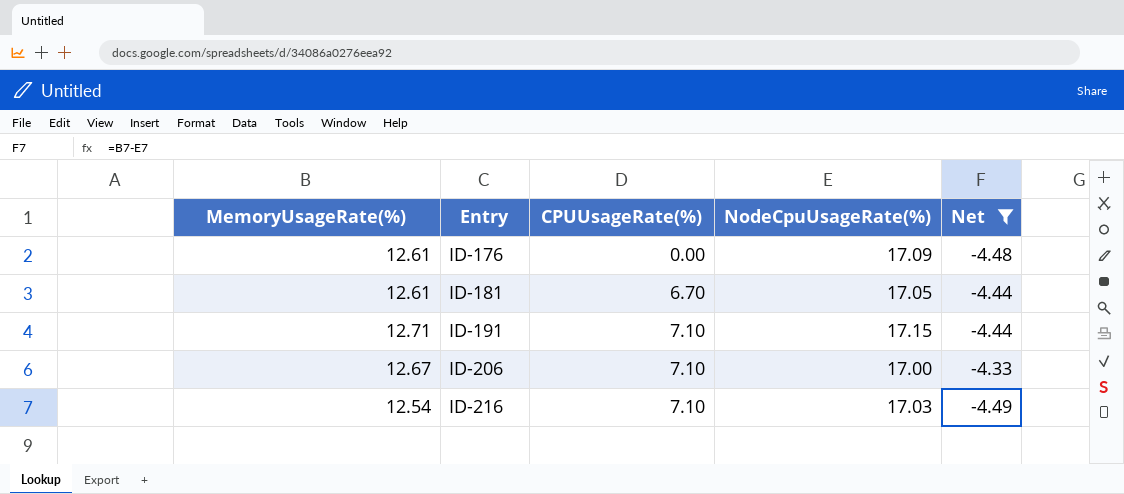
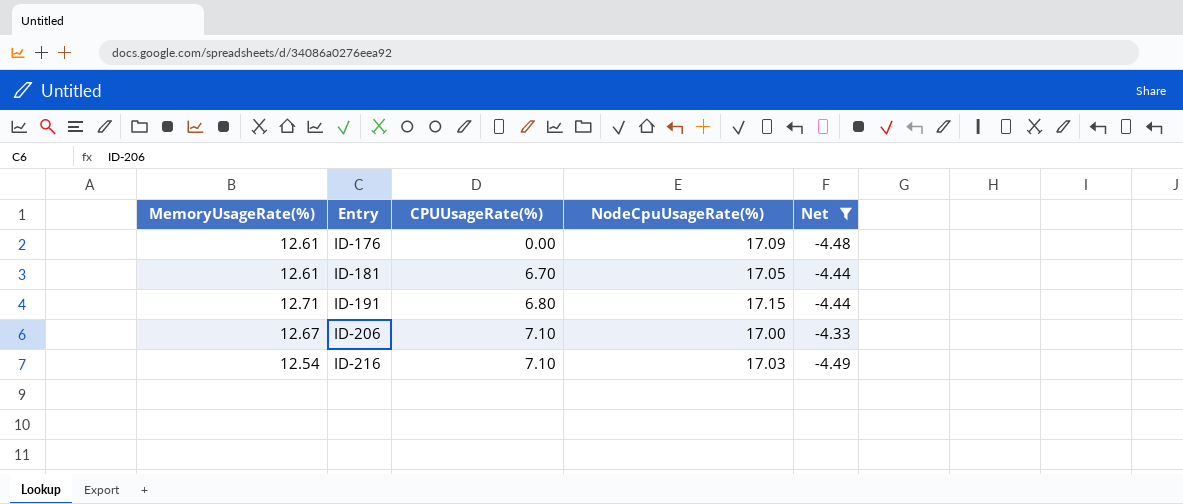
ID-191 | CPUUsageRate(%): 7.10 -> 6.80

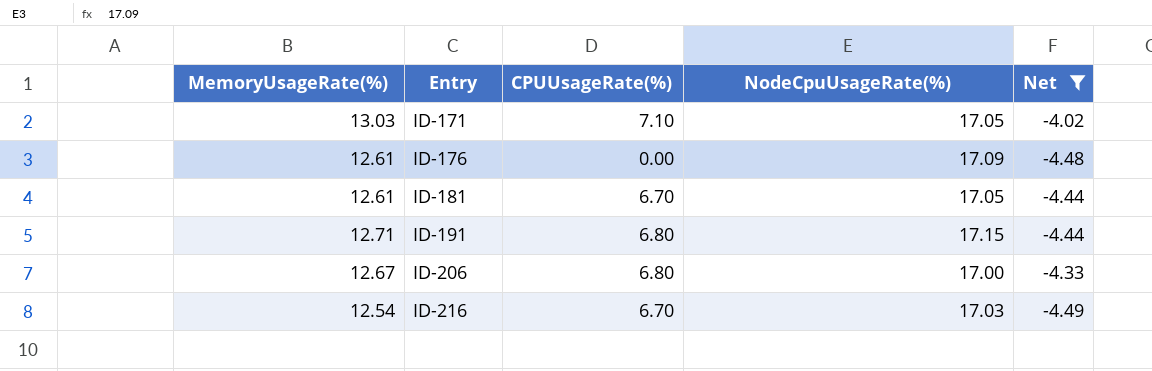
row ID-171: none -> 13.03 | 7.10 | 17.05 | -4.02
ID-206 | CPUUsageRate(%): 7.10 -> 6.80
ID-216 | CPUUsageRate(%): 7.10 -> 6.70

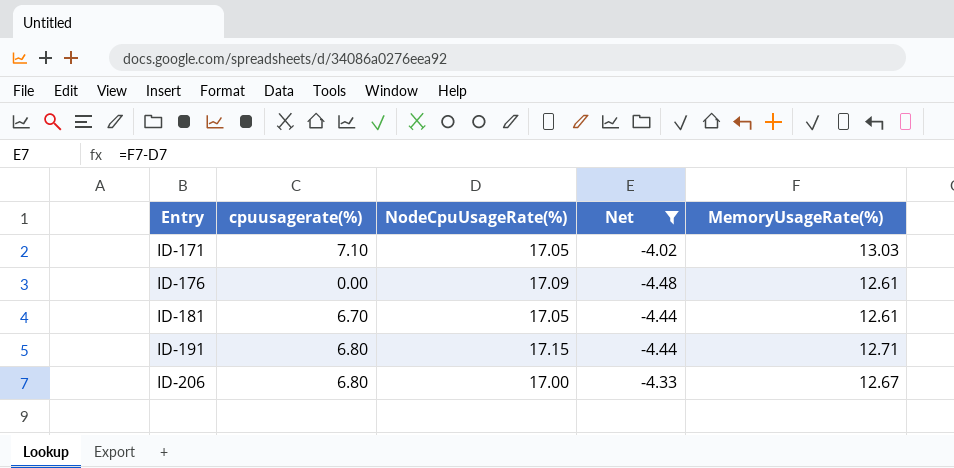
column name: CPUUsageRate(%) -> cpuusagerate(%)
column MemoryUsageRate(%) | position: 1 -> 5
row ID-216: 12.54 | 6.70 | 17.03 | -4.49 -> none

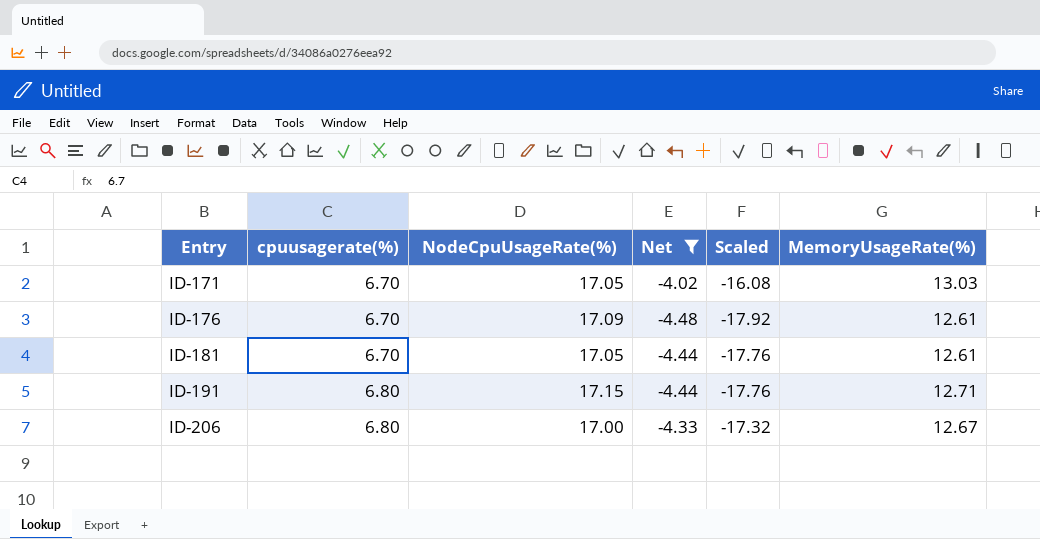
column Scaled | formula: none -> [Net] * 4
ID-171 | cpuusagerate(%): 7.10 -> 6.70
ID-176 | cpuusagerate(%): 0.00 -> 6.70

